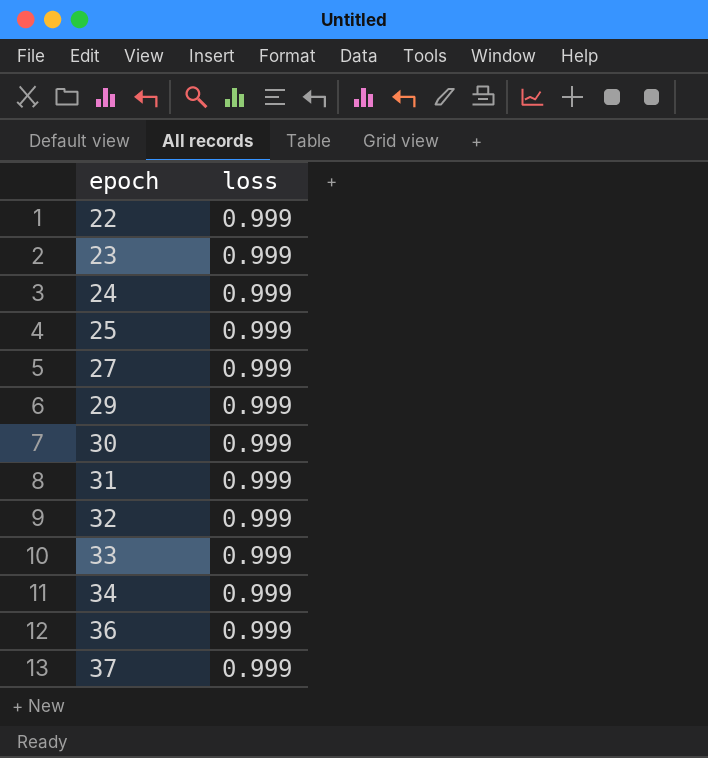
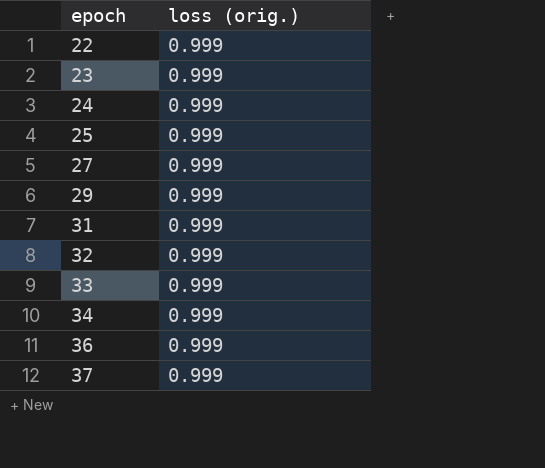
column name: loss -> loss (orig.)
row 30: 0.999 -> none

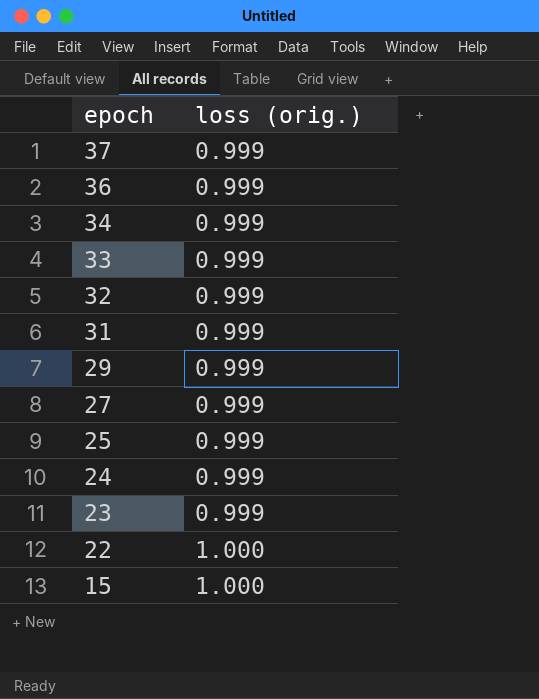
row order: epoch ascending -> epoch descending
22 | loss (orig.): 0.999 -> 1.000
row 15: none -> 1.000

